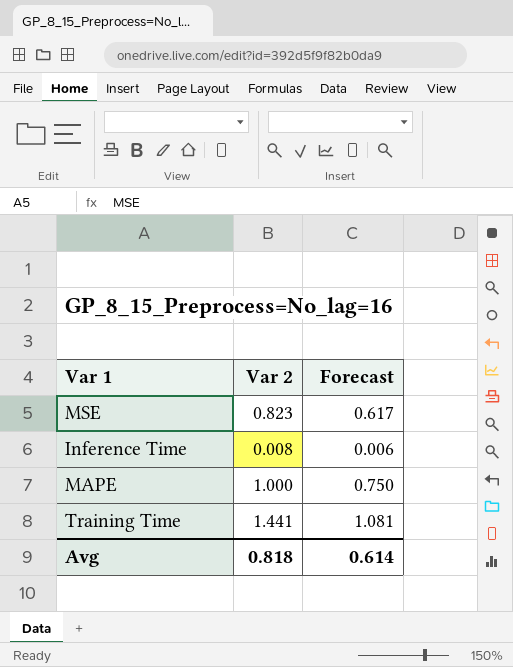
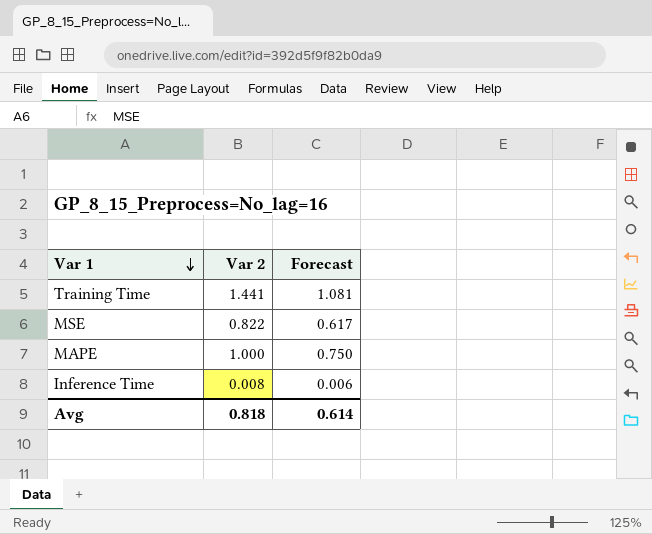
row order: none -> Var 1 descending
MSE | Var 2: 0.823 -> 0.822

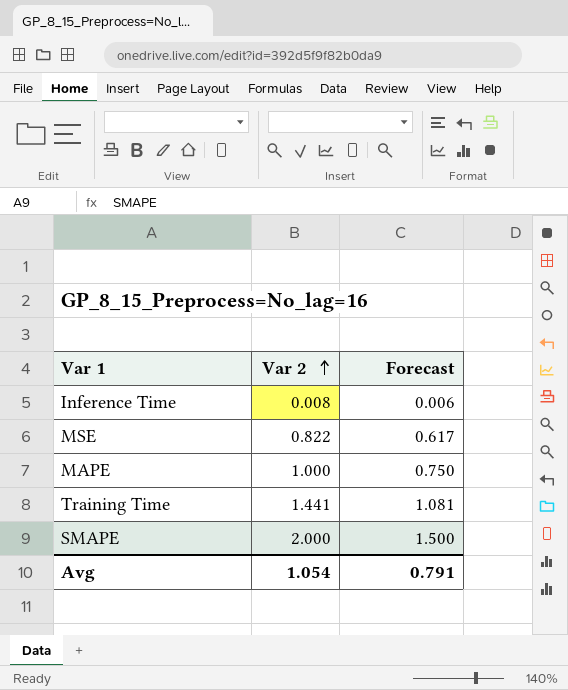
row order: Var 1 descending -> Var 2 ascending
row SMAPE: none -> 2.000 | 1.500
Avg | Var 2: 0.818 -> 1.054
Avg | Forecast: 0.614 -> 0.791

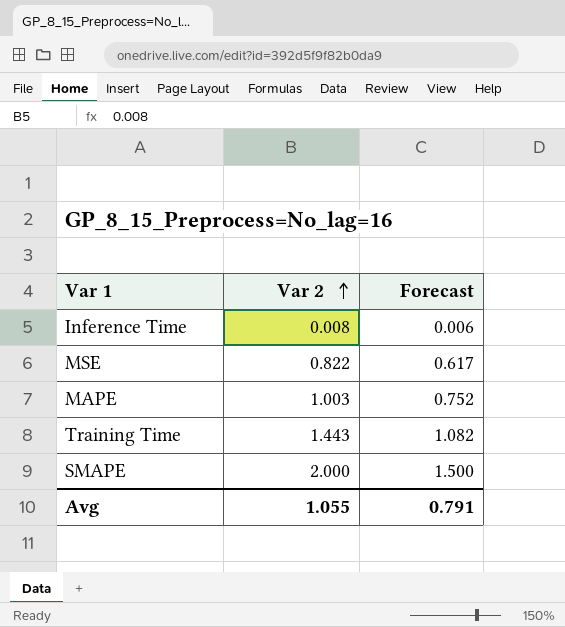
MAPE | Var 2: 1.000 -> 1.003
MAPE | Forecast: 0.750 -> 0.752
Training Time | Var 2: 1.441 -> 1.443
Training Time | Forecast: 1.081 -> 1.082
Avg | Var 2: 1.054 -> 1.055

